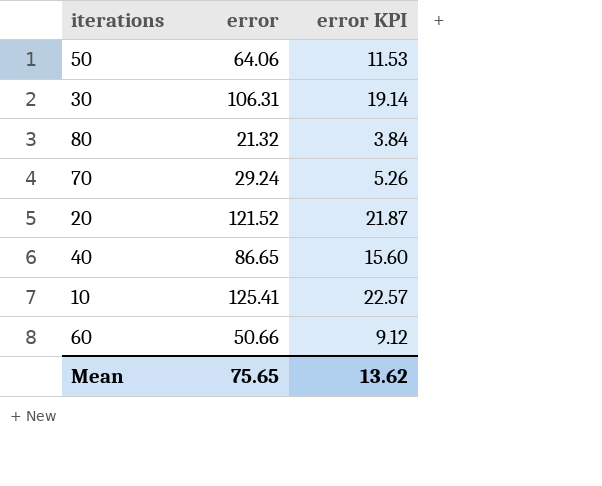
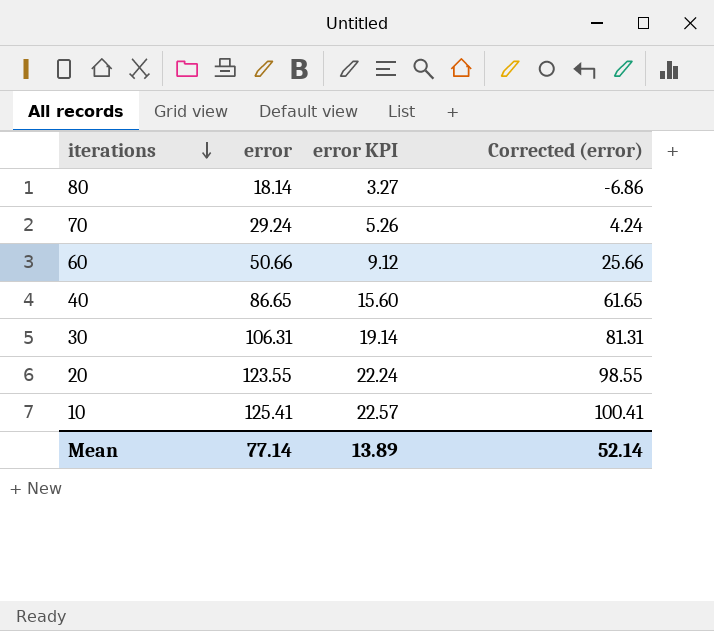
row order: none -> iterations descending
column Corrected (error) | formula: none -> [error] - 25
row 50: 64.06 | 11.53 -> none
80 | error: 21.32 -> 18.14
80 | error KPI: 3.84 -> 3.27
20 | error: 121.52 -> 123.55
20 | error KPI: 21.87 -> 22.24
Mean | error: 75.65 -> 77.14
Mean | error KPI: 13.62 -> 13.89

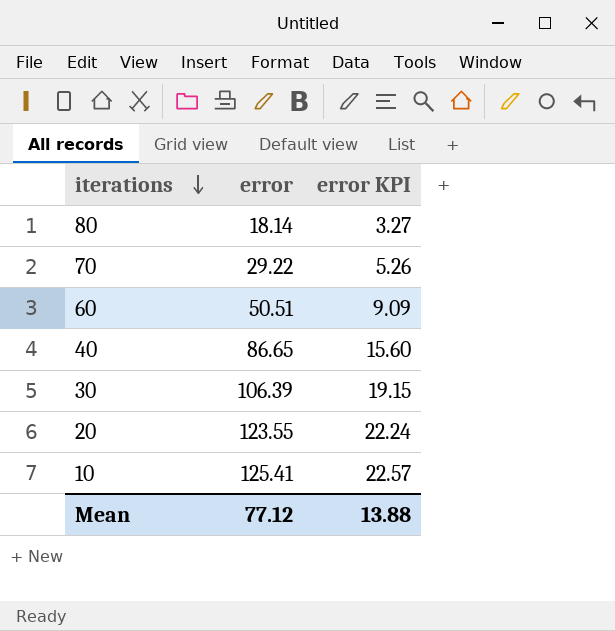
column Corrected (error) | formula: [error] - 25 -> none
70 | error: 29.24 -> 29.22
60 | error: 50.66 -> 50.51
60 | error KPI: 9.12 -> 9.09
30 | error: 106.31 -> 106.39
30 | error KPI: 19.14 -> 19.15
Mean | error: 77.14 -> 77.12
Mean | error KPI: 13.89 -> 13.88

